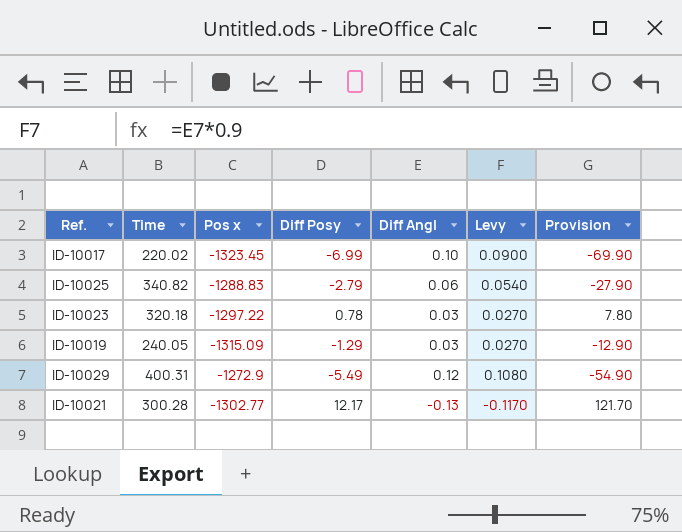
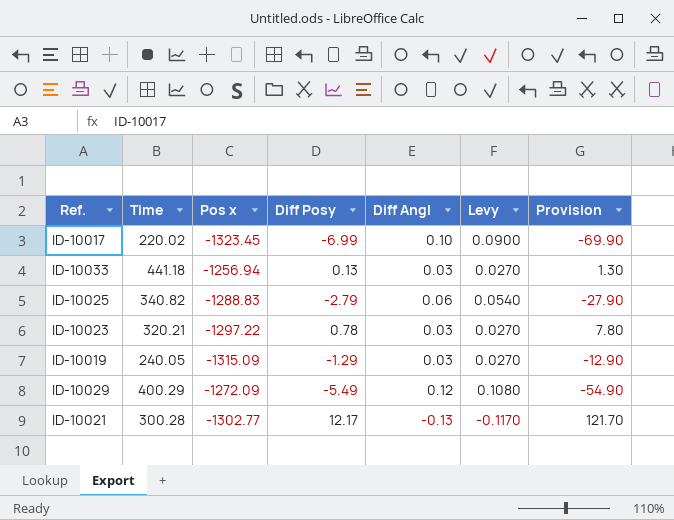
row ID-10033: none -> 441.18 | -1256.94 | 0.13 | 0.03 | 0.0270 | 1.30
ID-10023 | Time: 320.18 -> 320.21
ID-10029 | Time: 400.31 -> 400.29
ID-10029 | Pos x: -1272.9 -> -1272.09

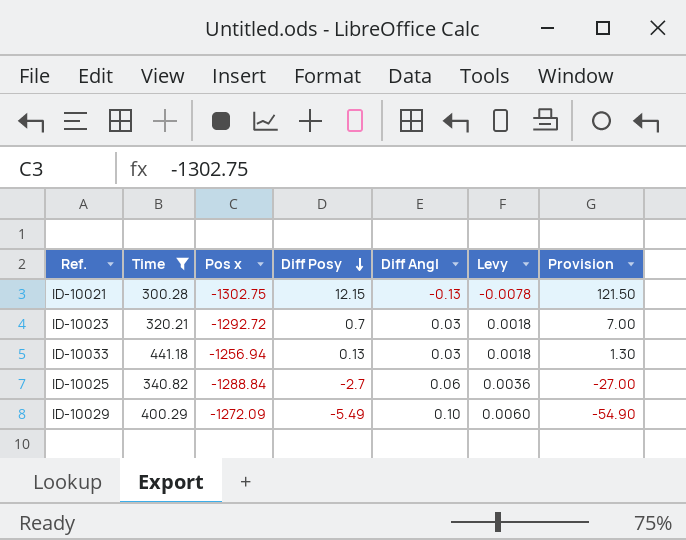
filter: none -> Time >= 300.28
row order: none -> Diff Posy descending
column Levy | formula: [Diff Angl] * 0.9 -> [Diff Angl] * 0.06
ID-10021 | Pos x: -1302.77 -> -1302.75
ID-10021 | Diff Posy: 12.17 -> 12.15
ID-10021 | Provision: 121.70 -> 121.50
ID-10023 | Pos x: -1297.22 -> -1292.72
ID-10023 | Diff Posy: 0.78 -> 0.7
ID-10023 | Provision: 7.80 -> 7.00
ID-10025 | Pos x: -1288.83 -> -1288.84
ID-10025 | Diff Posy: -2.79 -> -2.7
ID-10025 | Provision: -27.90 -> -27.00
ID-10029 | Diff Angl: 0.12 -> 0.10

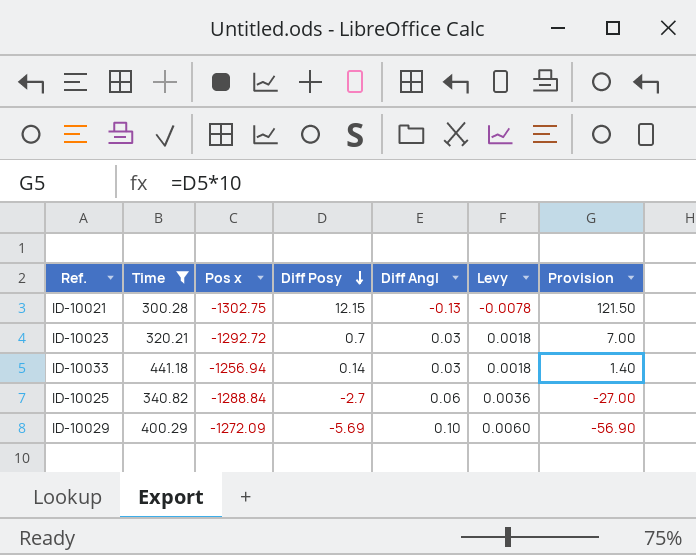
ID-10033 | Diff Posy: 0.13 -> 0.14
ID-10033 | Provision: 1.30 -> 1.40
ID-10029 | Diff Posy: -5.49 -> -5.69
ID-10029 | Provision: -54.90 -> -56.90

